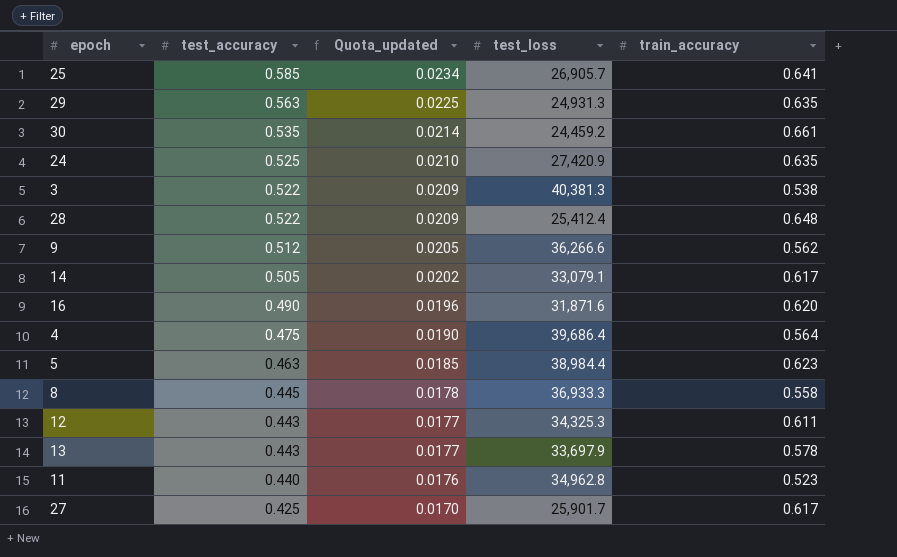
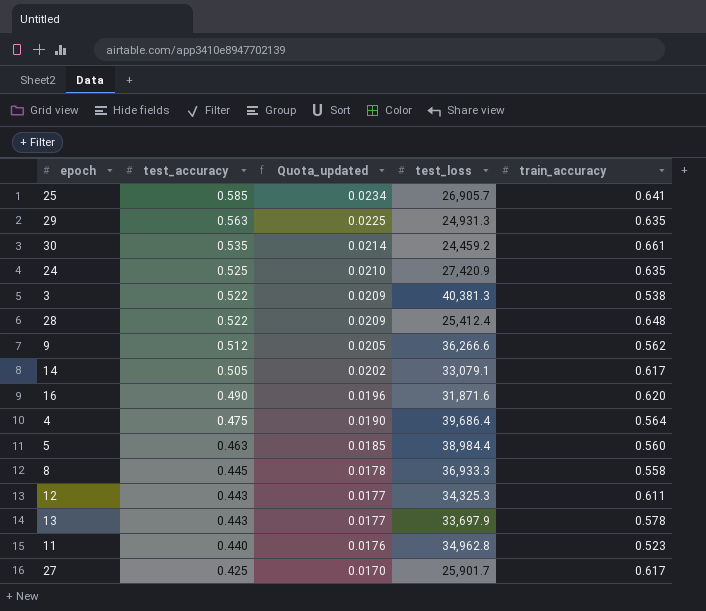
5 | train_accuracy: 0.623 -> 0.560

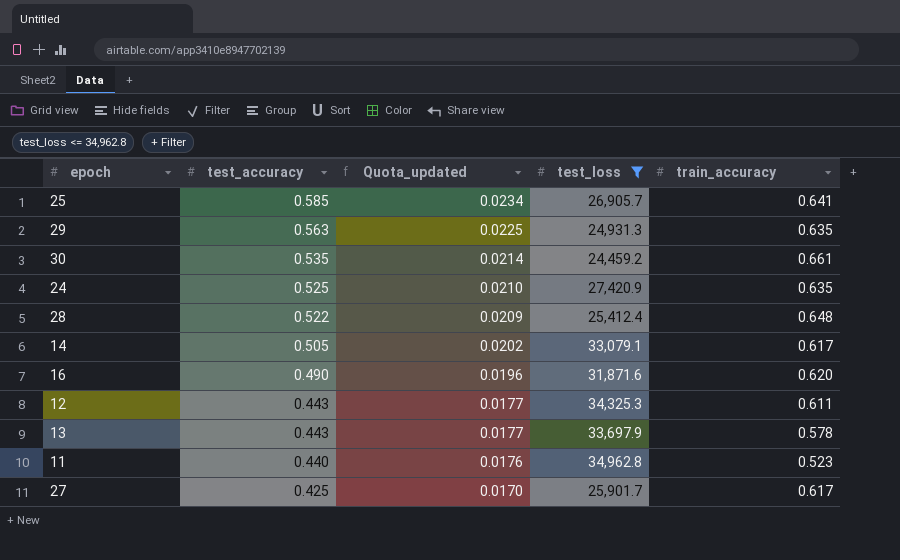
filter: none -> test_loss <= 34,962.8

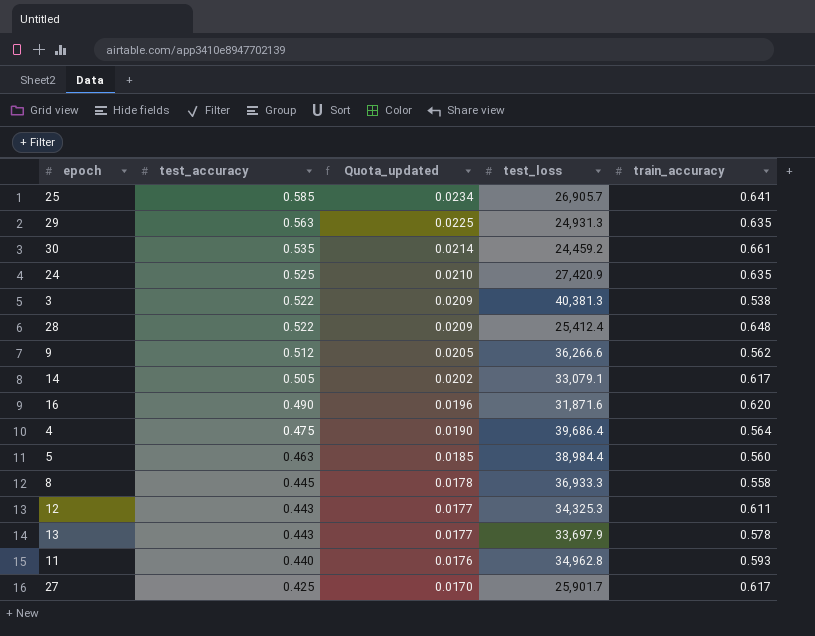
filter: test_loss <= 34,962.8 -> none
11 | train_accuracy: 0.523 -> 0.593

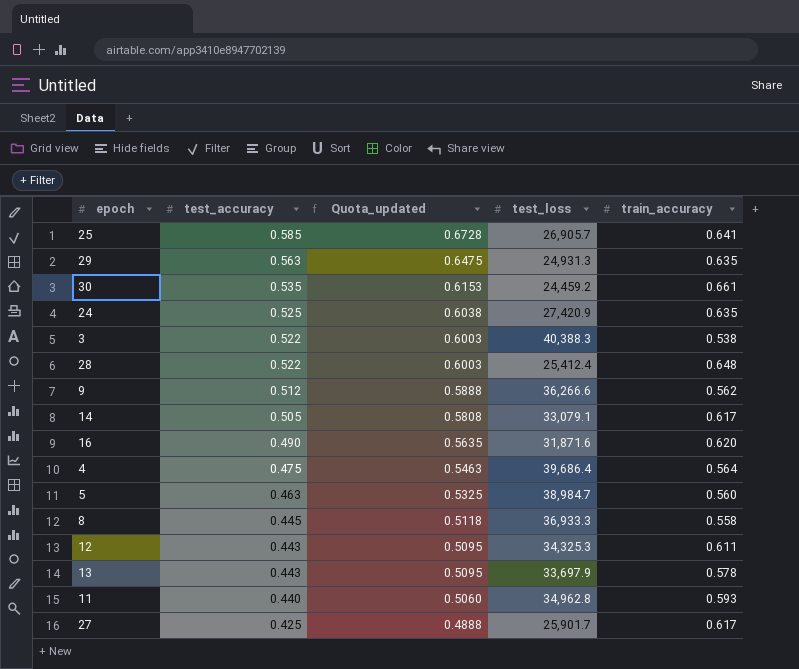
column Quota_updated | formula: [test_accuracy] * 0.04 -> [test_accuracy] * 1.15
3 | test_loss: 40,381.3 -> 40,388.3
5 | test_loss: 38,984.4 -> 38,984.7

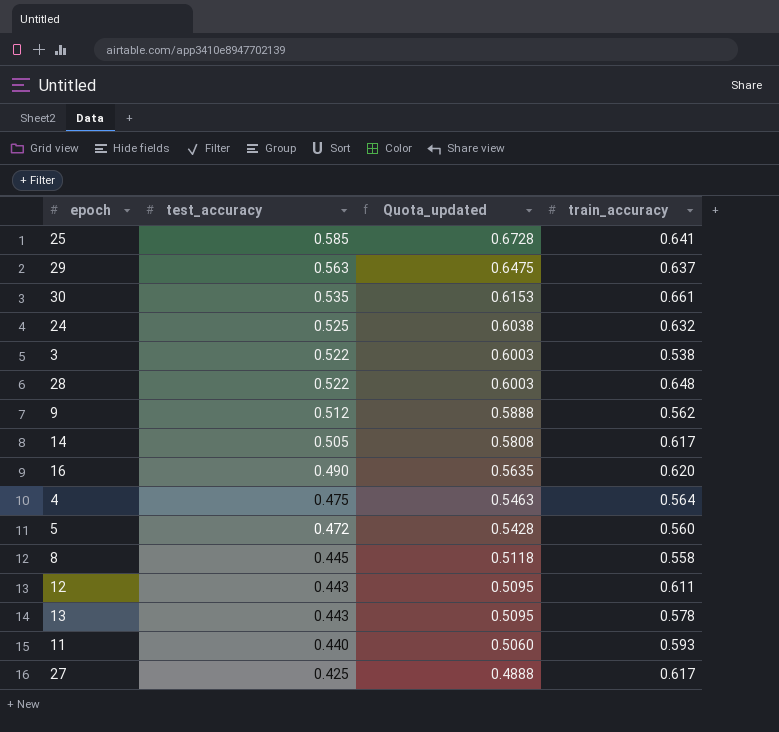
column test_loss | position: 4 -> none
29 | train_accuracy: 0.635 -> 0.637
24 | train_accuracy: 0.635 -> 0.632
5 | test_accuracy: 0.463 -> 0.472
5 | Quota_updated: 0.5325 -> 0.5428

